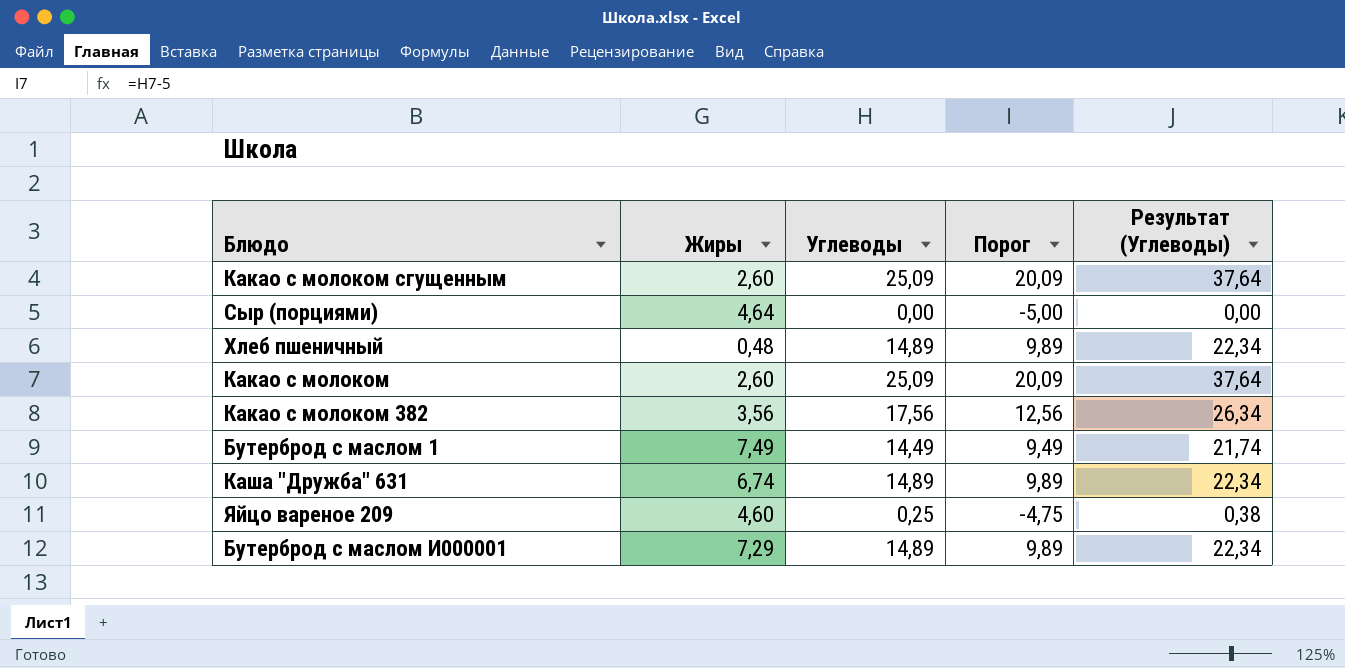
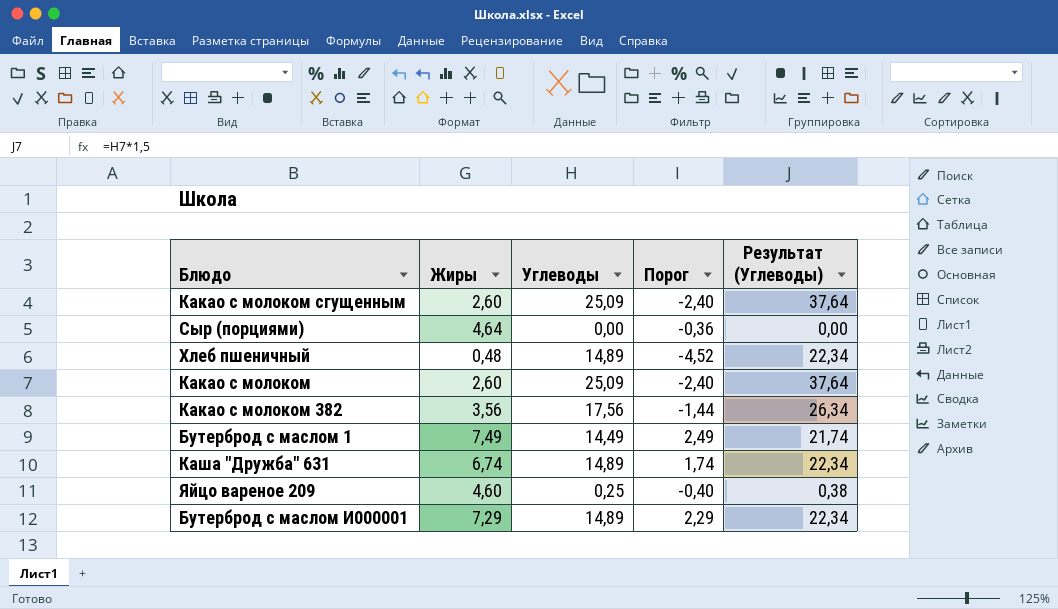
column Порог | formula: [Углеводы] - 5 -> [Жиры] - 5

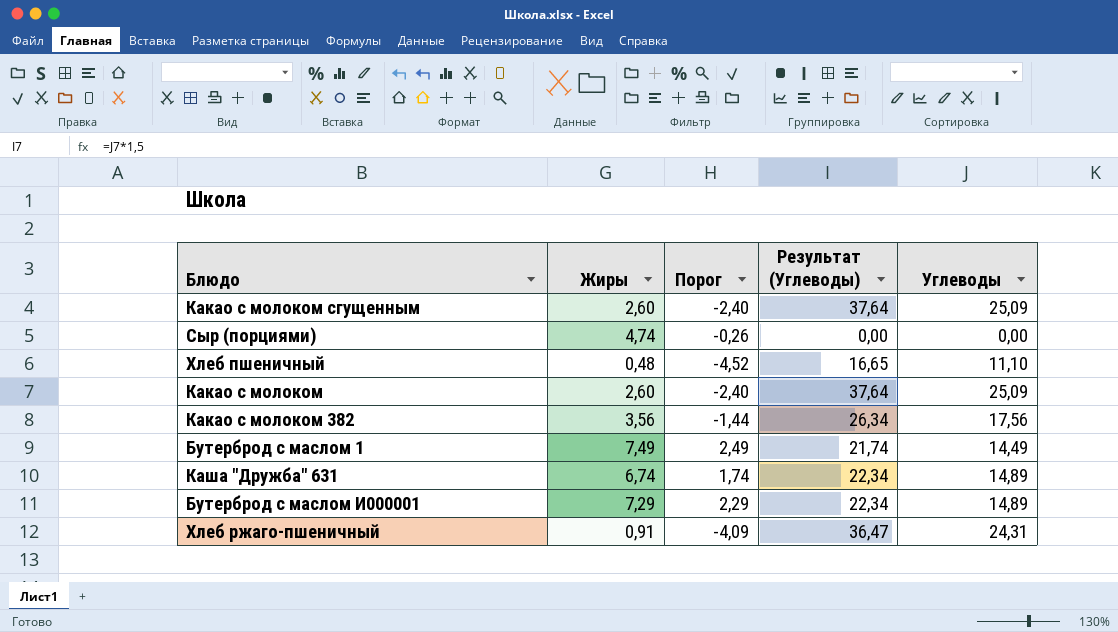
column Углеводы | position: 3 -> 5
row Яйцо вареное 209: 4,60 | 0,25 | -0,40 | 0,38 -> none
Сыр (порциями) | Жиры: 4,64 -> 4,74
Сыр (порциями) | Порог: -0,36 -> -0,26
Хлеб пшеничный | Результат (Углеводы): 22,34 -> 16,65
Хлеб пшеничный | Углеводы: 14,89 -> 11,10
row Хлеб ржаго-пшеничный: none -> 0,91 | -4,09 | 36,47 | 24,31

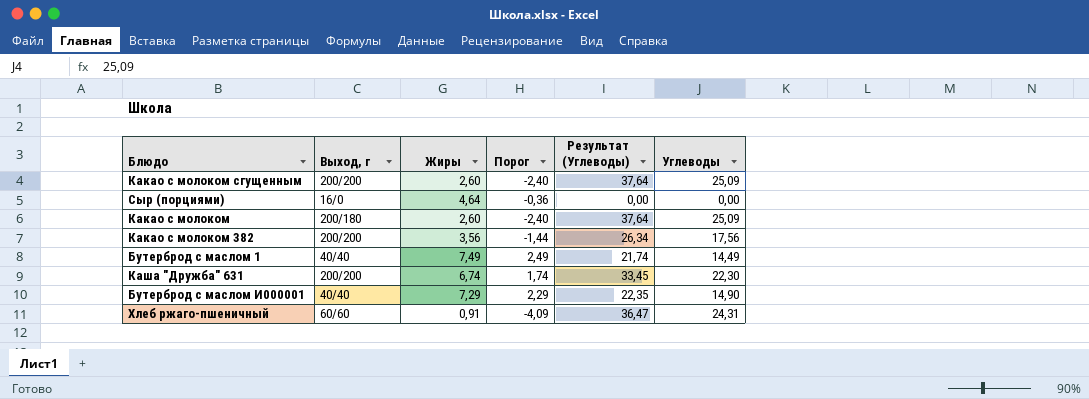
column Выход, г | position: none -> 2
row Хлеб пшеничный: 0,48 | -4,52 | 16,65 | 11,10 -> none
Сыр (порциями) | Жиры: 4,74 -> 4,64
Сыр (порциями) | Порог: -0,26 -> -0,36
Каша "Дружба" 631 | Результат (Углеводы): 22,34 -> 33,45
Каша "Дружба" 631 | Углеводы: 14,89 -> 22,30
Бутерброд с маслом И000001 | Результат (Углеводы): 22,34 -> 22,35
Бутерброд с маслом И000001 | Углеводы: 14,89 -> 14,90

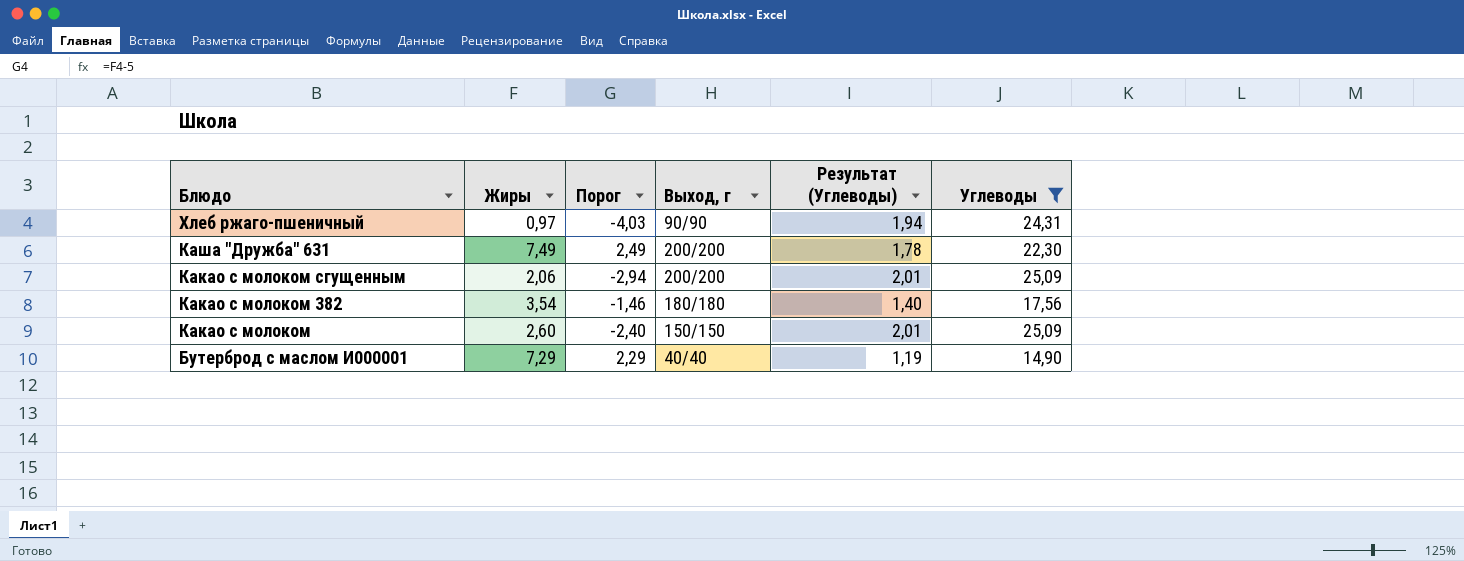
filter: none -> Углеводы >= 14,90
row order: none -> Блюдо descending
column Выход, г | position: 2 -> 4
column Результат (Углеводы) | formula: [Углеводы] * 1,5 -> [Углеводы] * 0,08
Хлеб ржаго-пшеничный | Жиры: 0,91 -> 0,97
Хлеб ржаго-пшеничный | Порог: -4,09 -> -4,03
Хлеб ржаго-пшеничный | Выход, г: 60/60 -> 90/90
Каша "Дружба" 631 | Жиры: 6,74 -> 7,49
Каша "Дружба" 631 | Порог: 1,74 -> 2,49
Какао с молоком сгущенным | Жиры: 2,60 -> 2,06
Какао с молоком сгущенным | Порог: -2,40 -> -2,94
Какао с молоком 382 | Жиры: 3,56 -> 3,54
Какао с молоком 382 | Порог: -1,44 -> -1,46
Какао с молоком 382 | Выход, г: 200/200 -> 180/180
Какао с молоком | Выход, г: 200/180 -> 150/150

